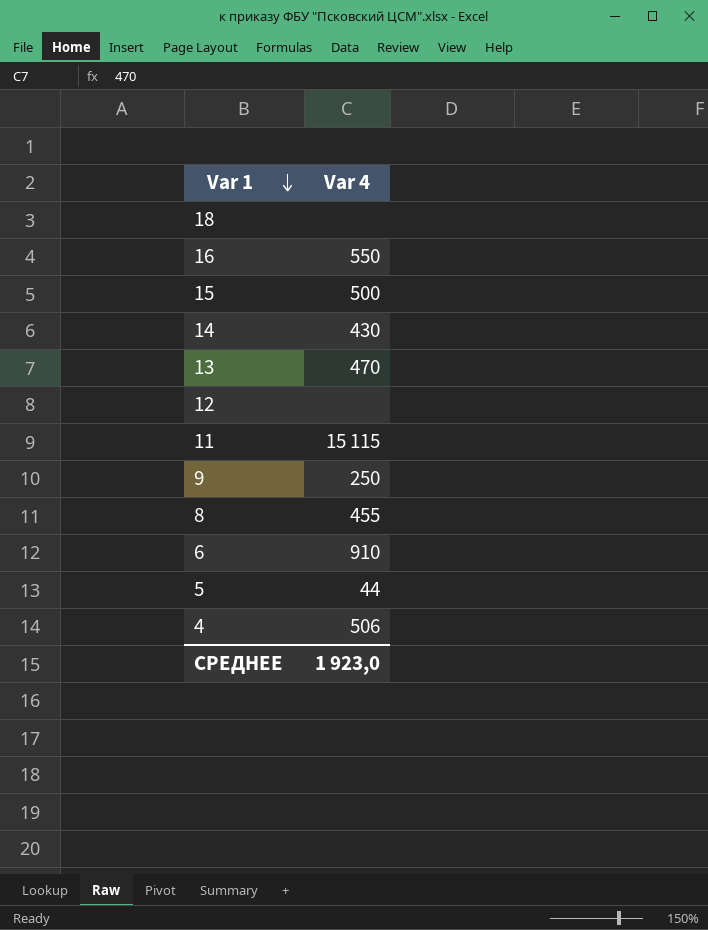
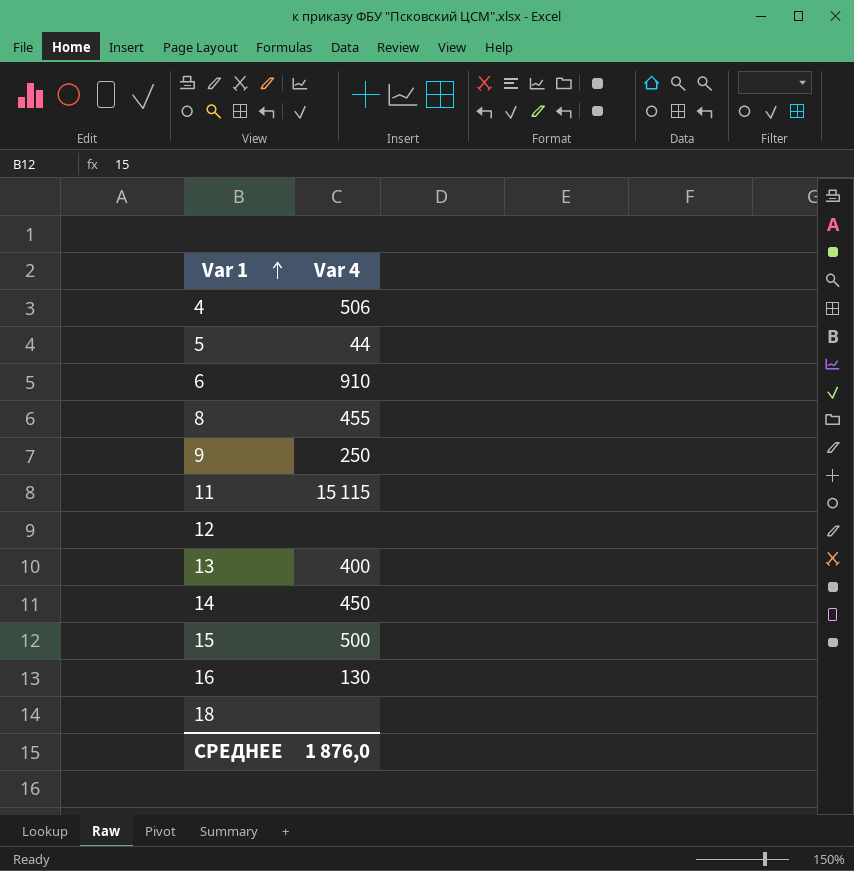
row order: Var 1 descending -> Var 1 ascending
13 | Var 4: 470 -> 400
14 | Var 4: 430 -> 450
16 | Var 4: 550 -> 130
СРЕДНЕЕ | Var 4: 1 923,0 -> 1 876,0

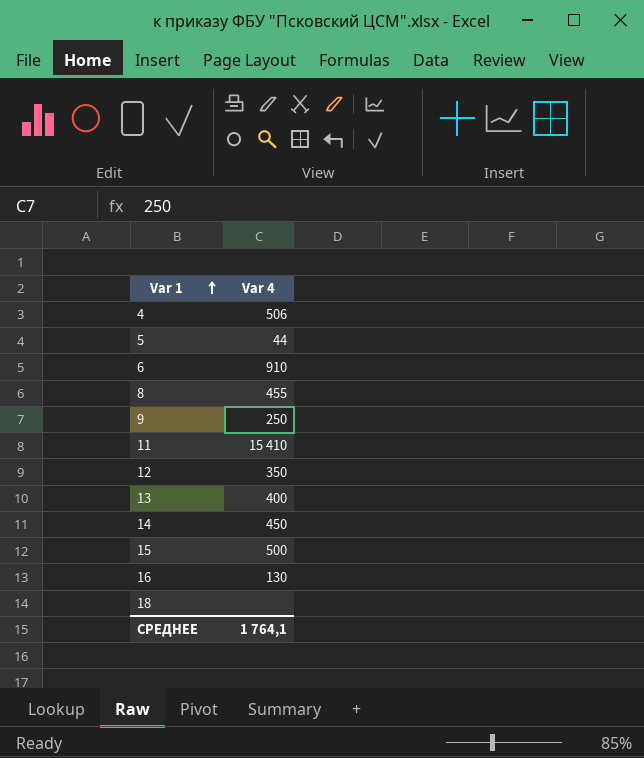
11 | Var 4: 15 115 -> 15 410
12 | Var 4: none -> 350
СРЕДНЕЕ | Var 4: 1 876,0 -> 1 764,1

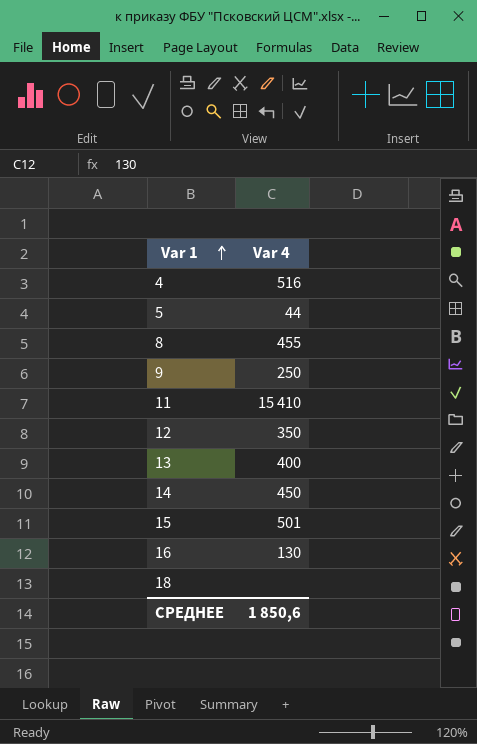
row 6: 910 -> none
4 | Var 4: 506 -> 516
15 | Var 4: 500 -> 501
СРЕДНЕЕ | Var 4: 1 764,1 -> 1 850,6

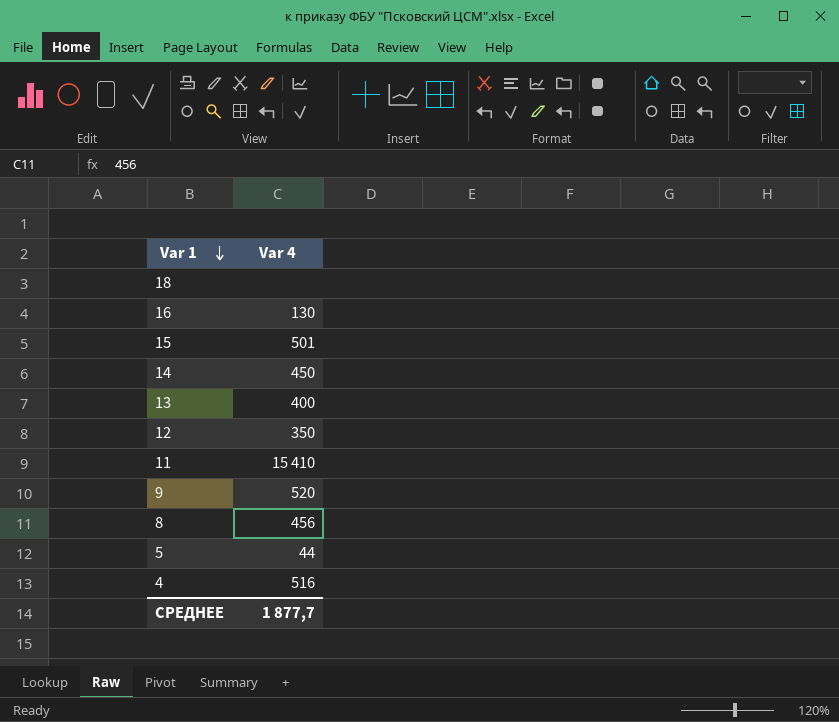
row order: Var 1 ascending -> Var 1 descending
9 | Var 4: 250 -> 520
8 | Var 4: 455 -> 456
СРЕДНЕЕ | Var 4: 1 850,6 -> 1 877,7

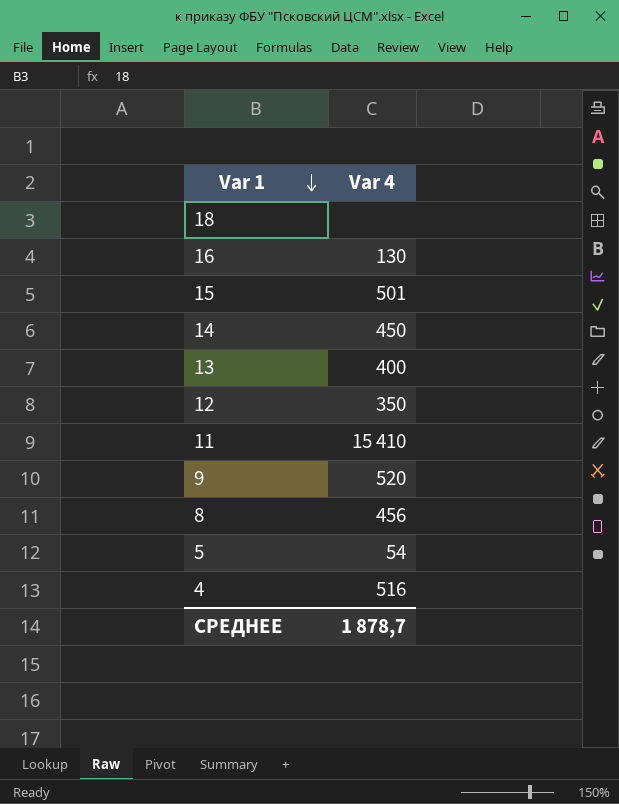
5 | Var 4: 44 -> 54
СРЕДНЕЕ | Var 4: 1 877,7 -> 1 878,7

